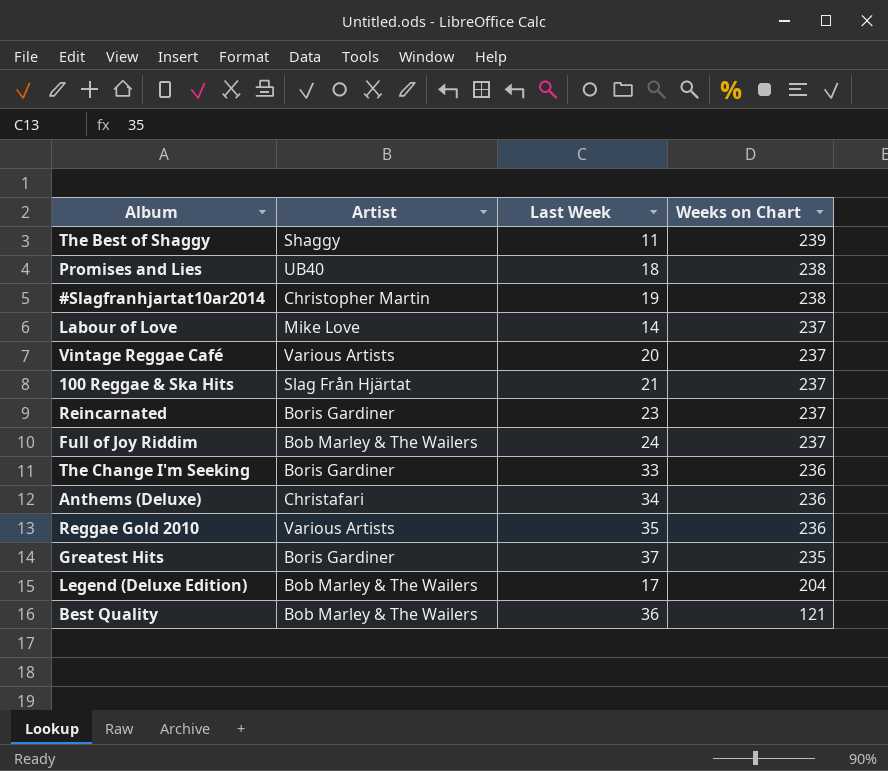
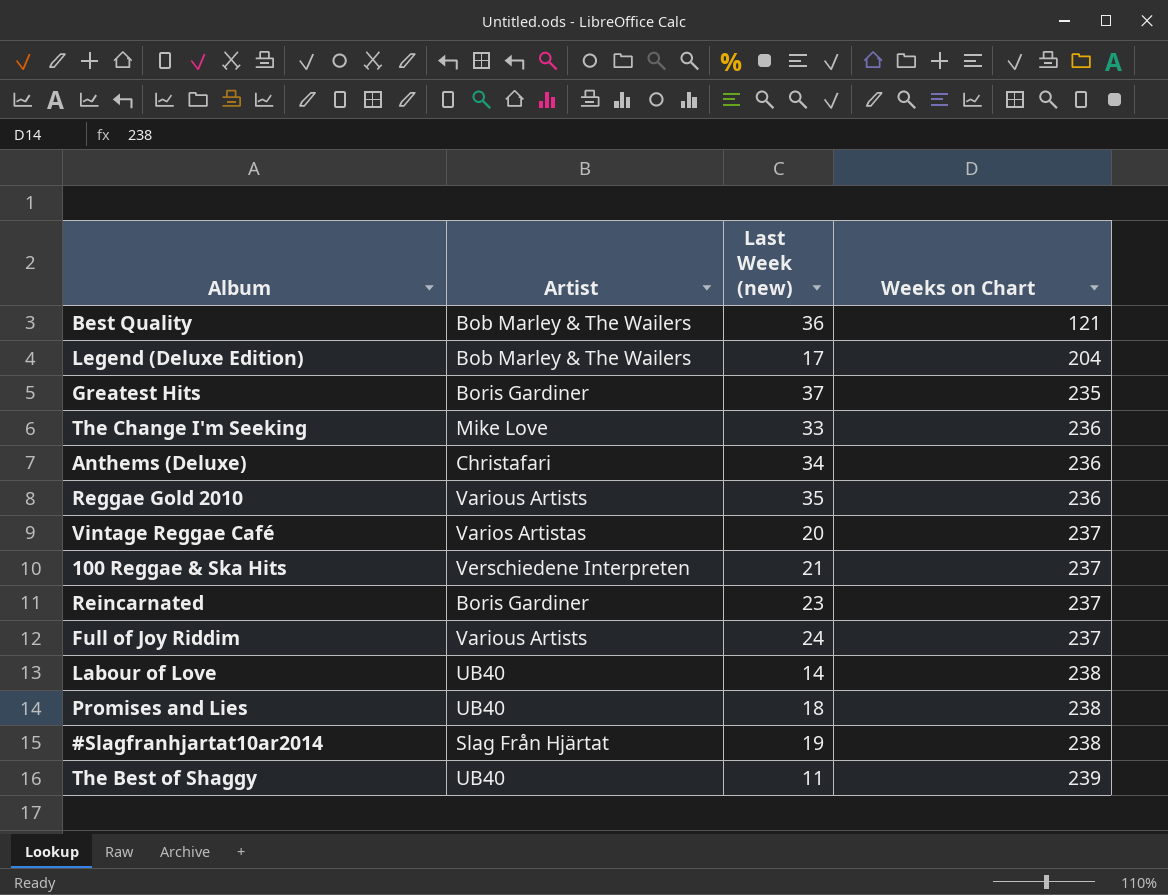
row order: Weeks on Chart descending -> Weeks on Chart ascending
column name: Last Week -> Last Week (new)
The Change I'm Seeking | Artist: Boris Gardiner -> Mike Love
Vintage Reggae Café | Artist: Various Artists -> Varios Artistas
100 Reggae & Ska Hits | Artist: Slag Från Hjärtat -> Verschiedene Interpreten
Full of Joy Riddim | Artist: Bob Marley & The Wailers -> Various Artists
Labour of Love | Artist: Mike Love -> UB40
Labour of Love | Weeks on Chart: 237 -> 238
#Slagfranhjartat10ar2014 | Artist: Christopher Martin -> Slag Från Hjärtat
The Best of Shaggy | Artist: Shaggy -> UB40

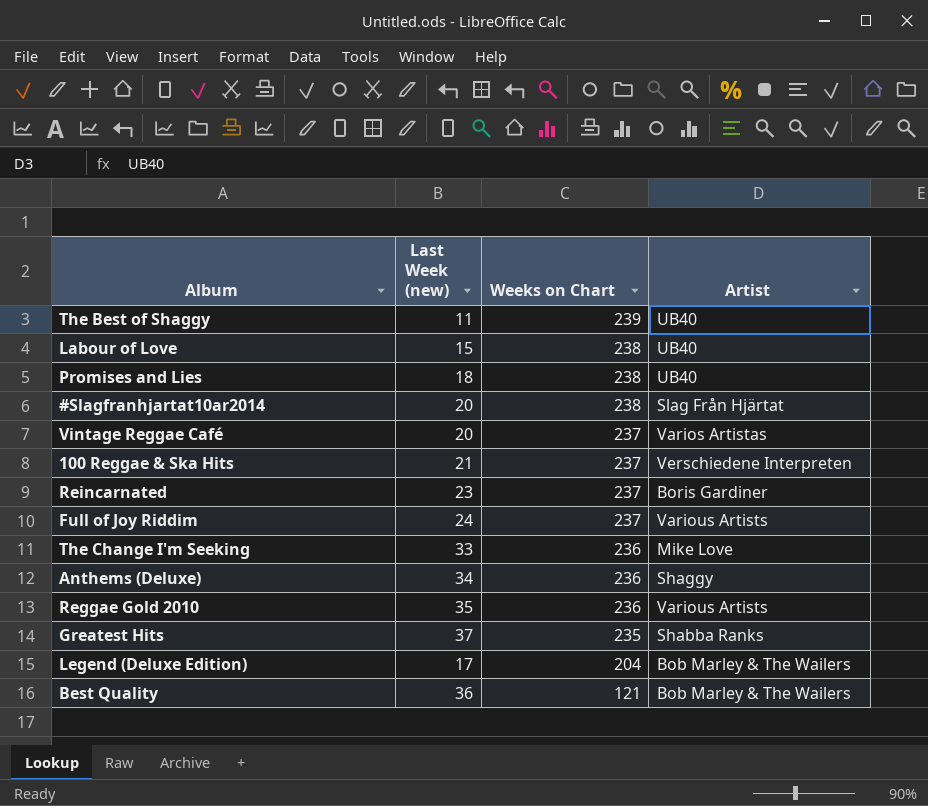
row order: Weeks on Chart ascending -> Weeks on Chart descending
column Artist | position: 2 -> 4
Labour of Love | Last Week (new): 14 -> 15
#Slagfranhjartat10ar2014 | Last Week (new): 19 -> 20
Anthems (Deluxe) | Artist: Christafari -> Shaggy
Greatest Hits | Artist: Boris Gardiner -> Shabba Ranks

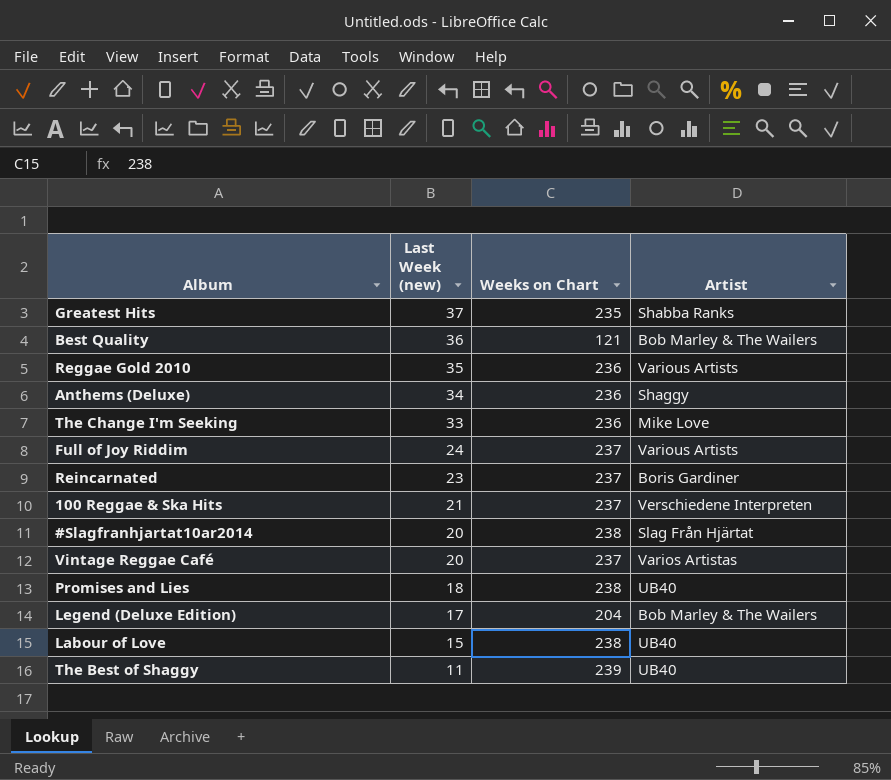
row order: Weeks on Chart descending -> Last Week (new) descending

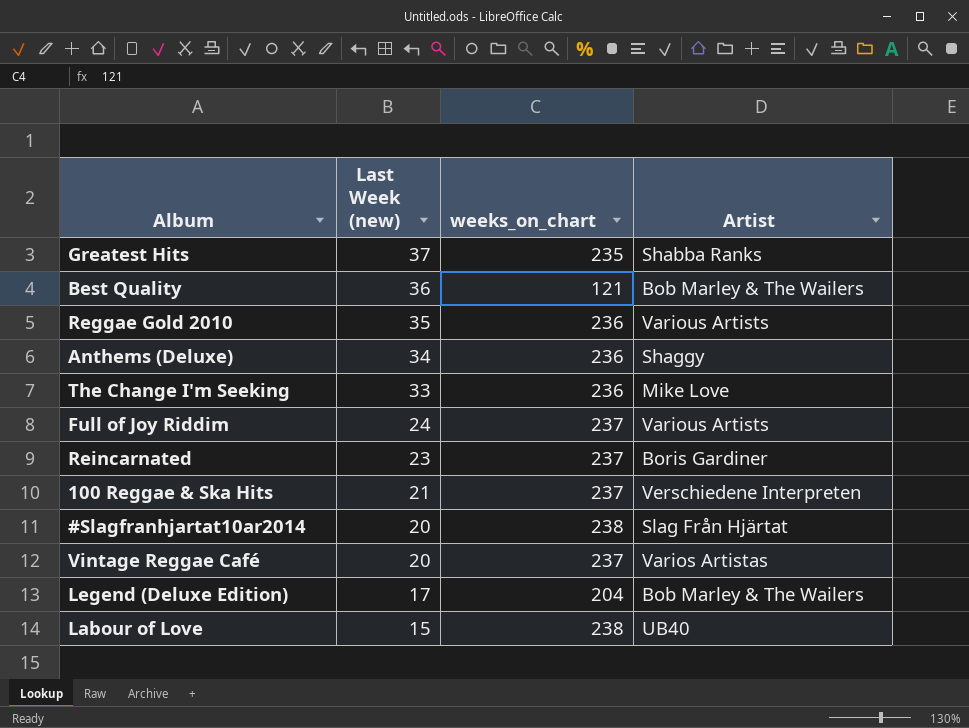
column name: Weeks on Chart -> weeks_on_chart
row Promises and Lies: 18 | 238 | UB40 -> none
row The Best of Shaggy: 11 | 239 | UB40 -> none

